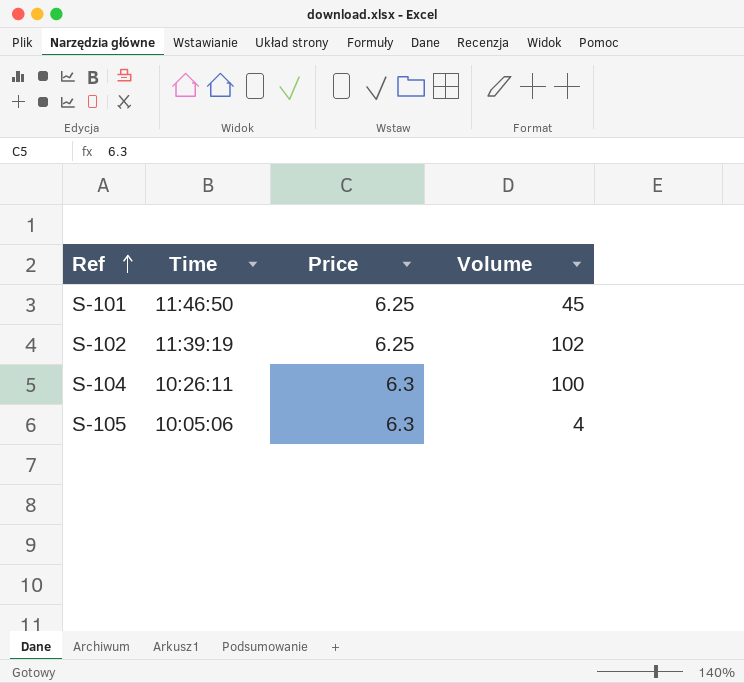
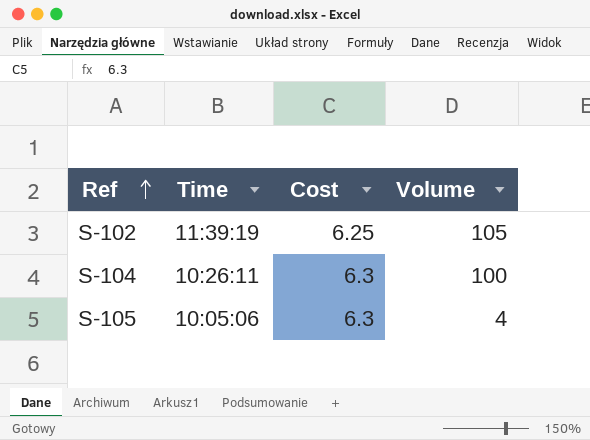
column name: Price -> Cost
row S-101: 11:46:50 | 6.25 | 45 -> none
S-102 | Volume: 102 -> 105

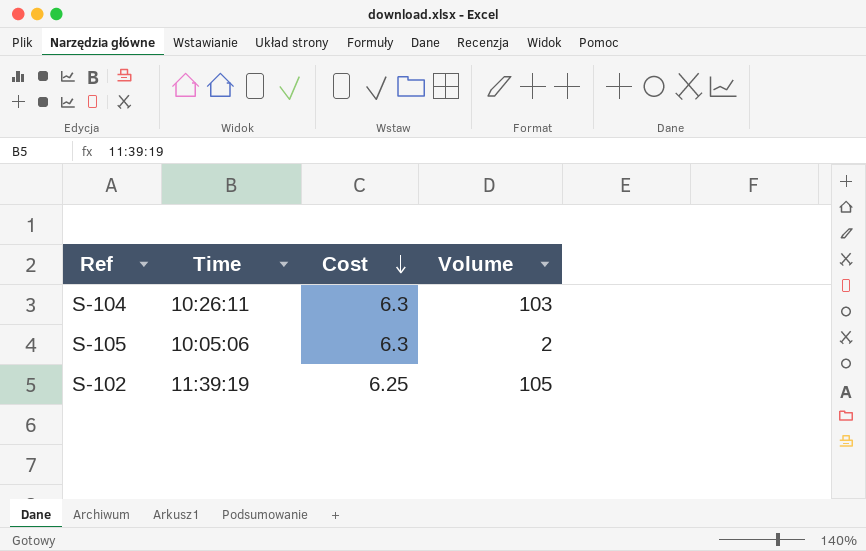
row order: Ref ascending -> Cost descending
S-104 | Volume: 100 -> 103
S-105 | Volume: 4 -> 2

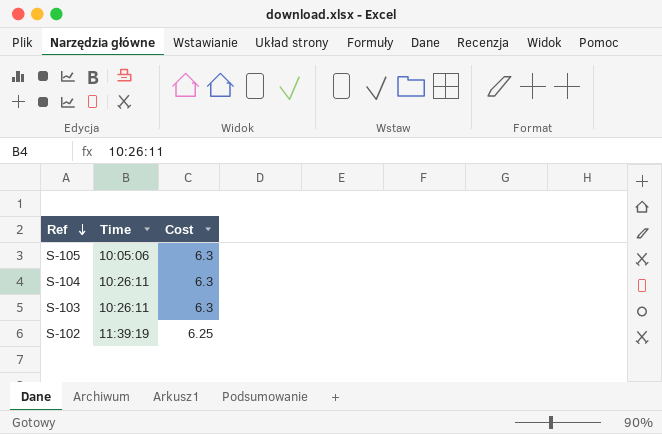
row order: Cost descending -> Ref descending
column Volume | position: 4 -> none
row S-103: none -> 10:26:11 | 6.3

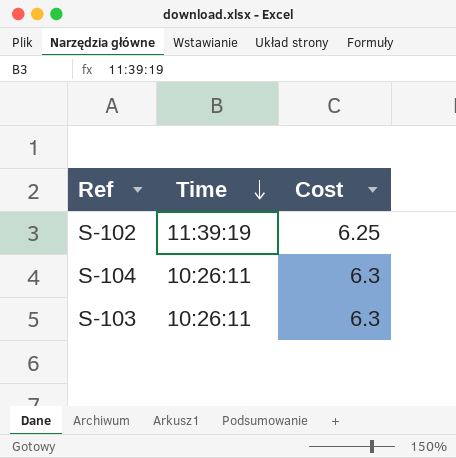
row order: Ref descending -> Time descending
row S-105: 10:05:06 | 6.3 -> none

